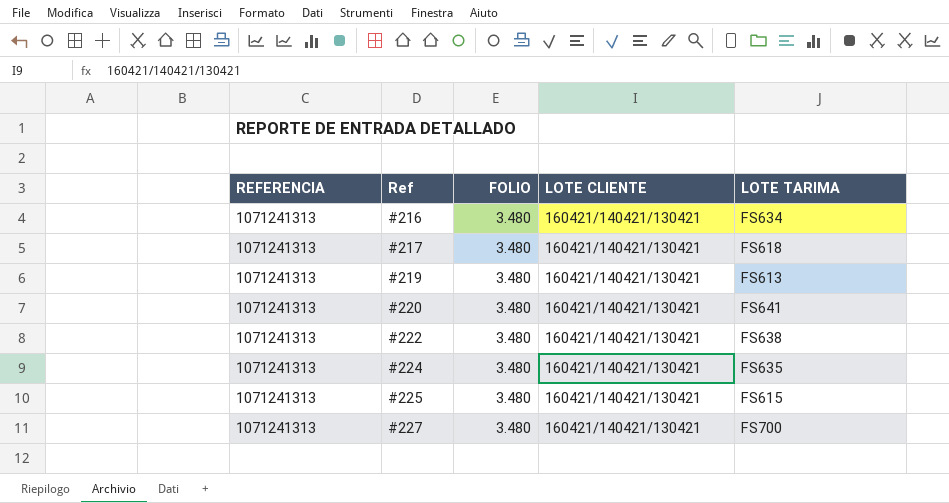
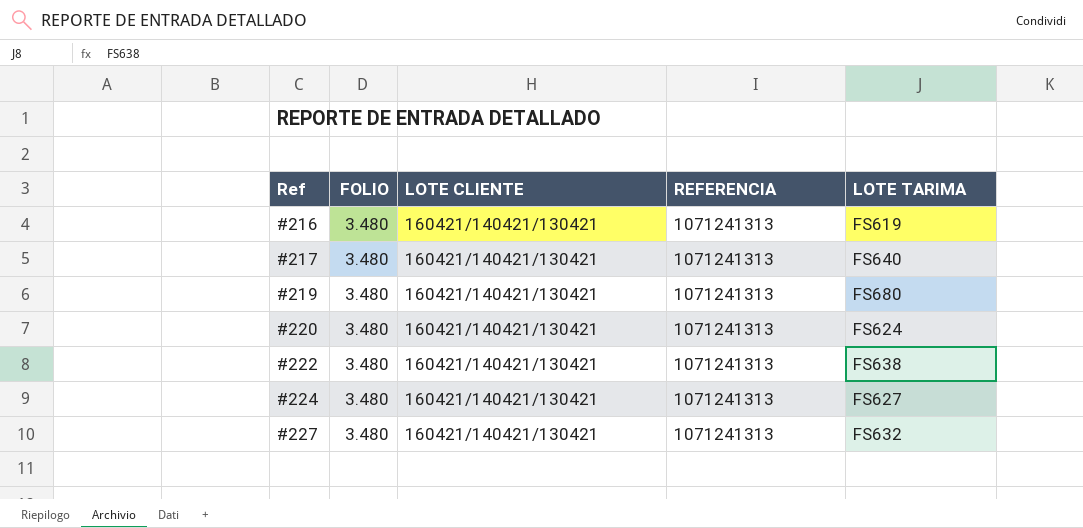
column REFERENCIA | position: 1 -> 4
row #225: 1071241313 | 3.480 | 160421/140421/130421 | FS615 -> none
#216 | LOTE TARIMA: FS634 -> FS619
#217 | LOTE TARIMA: FS618 -> FS640
#219 | LOTE TARIMA: FS613 -> FS680
#220 | LOTE TARIMA: FS641 -> FS624
#224 | LOTE TARIMA: FS635 -> FS627
#227 | LOTE TARIMA: FS700 -> FS632

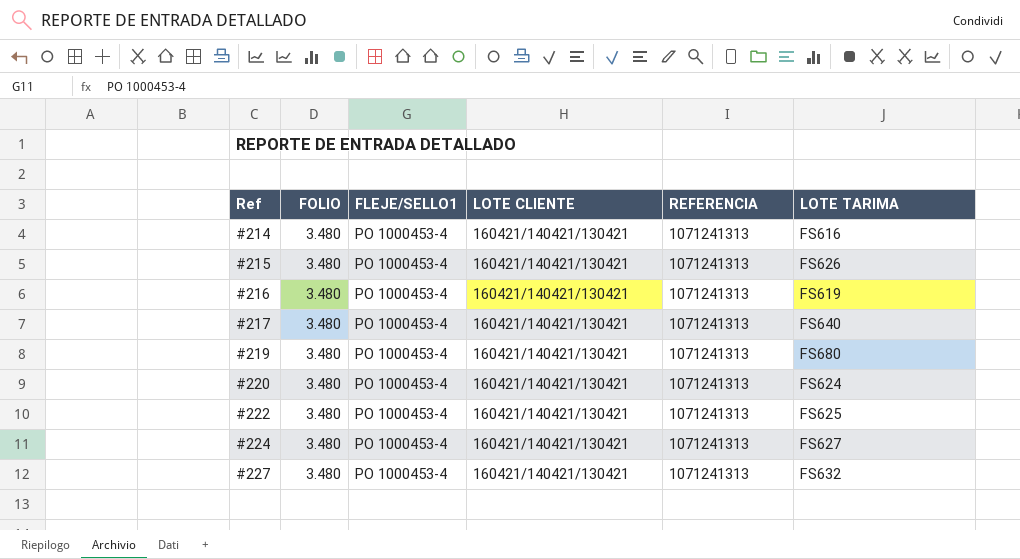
column FLEJE/SELLO1 | position: none -> 3
row #214: none -> 3.480 | PO 1000453-4 | 160421/140421/130421 | 1071241313 | FS616
row #215: none -> 3.480 | PO 1000453-4 | 160421/140421/130421 | 1071241313 | FS626
#222 | LOTE TARIMA: FS638 -> FS625

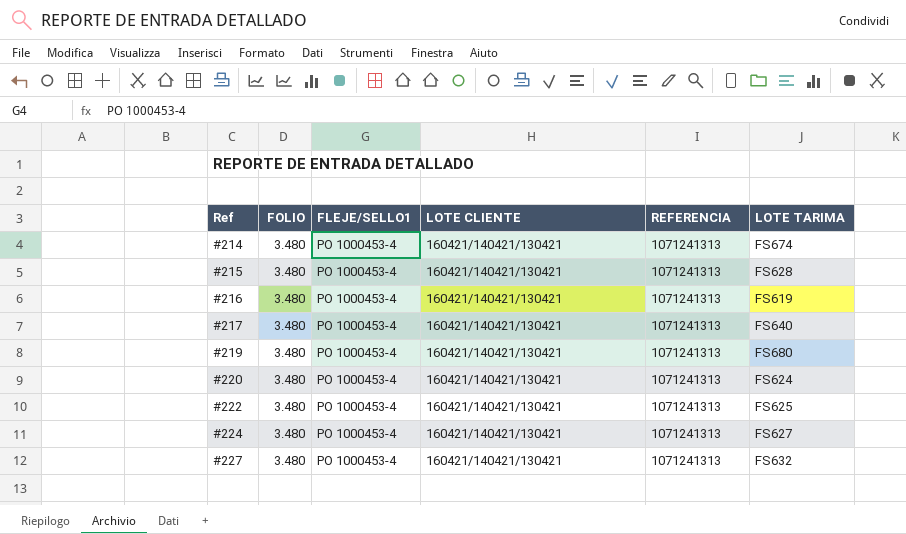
#214 | LOTE TARIMA: FS616 -> FS674
#215 | LOTE TARIMA: FS626 -> FS628

